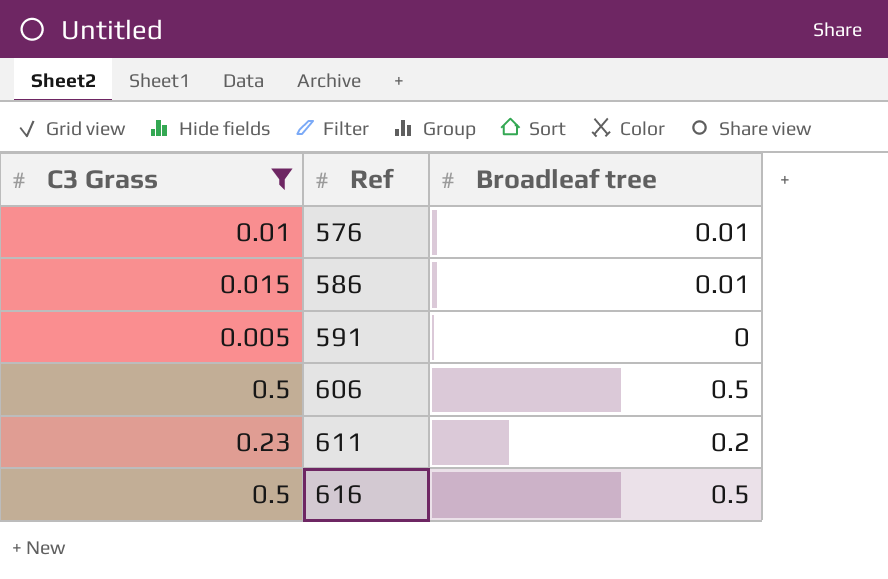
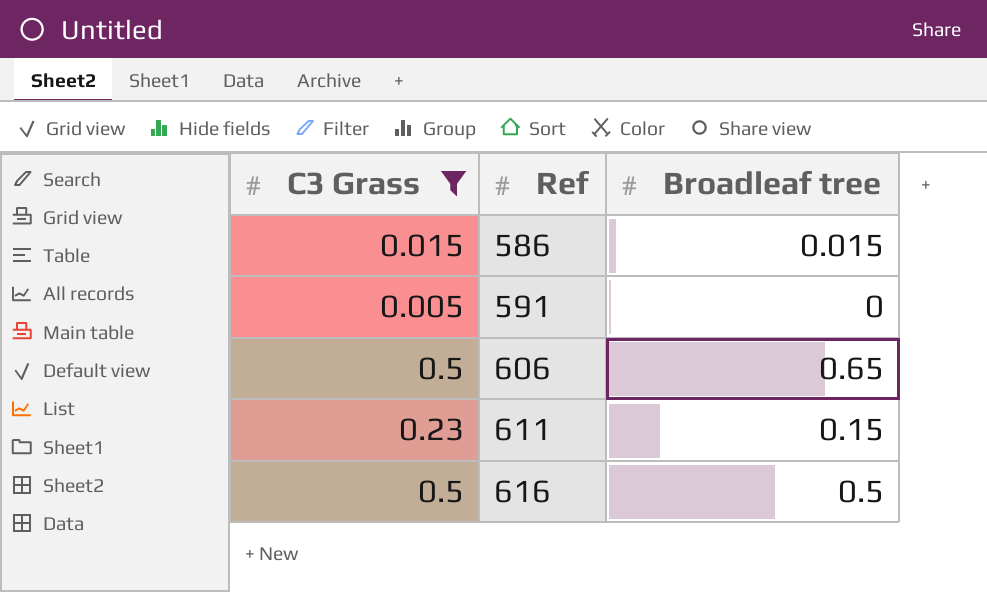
row 576: 0.01 | 0.01 -> none
586 | Broadleaf tree: 0.01 -> 0.015
606 | Broadleaf tree: 0.5 -> 0.65
611 | Broadleaf tree: 0.2 -> 0.15

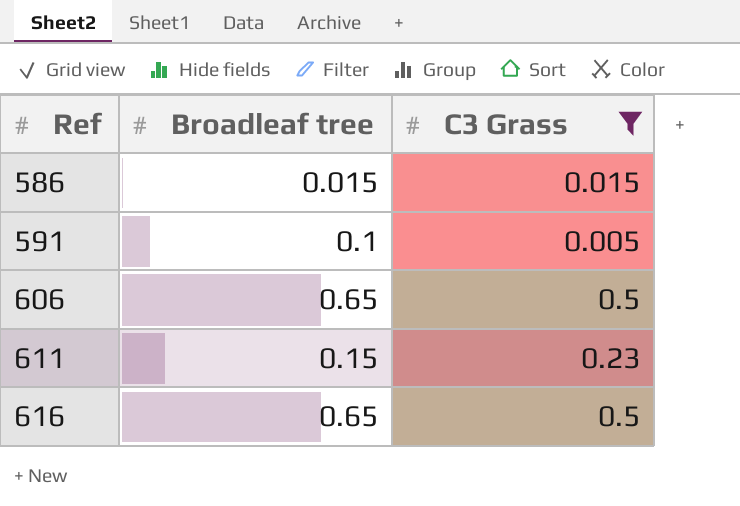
column C3 Grass | position: 1 -> 3
591 | Broadleaf tree: 0 -> 0.1
616 | Broadleaf tree: 0.5 -> 0.65

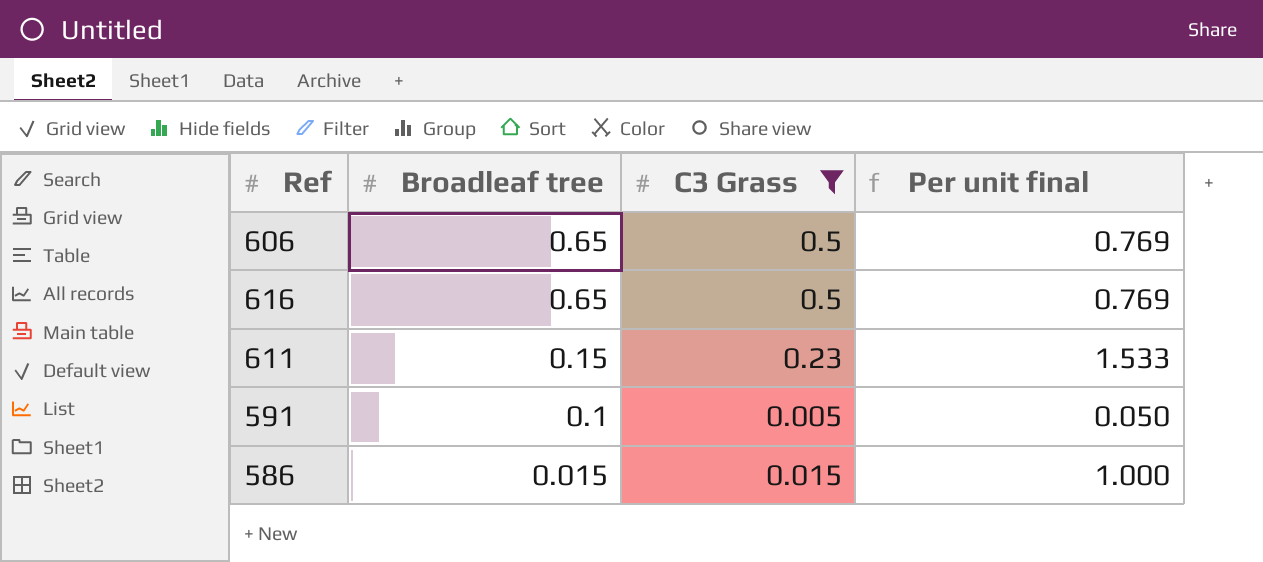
row order: Ref ascending -> Broadleaf tree descending
column Per unit final | formula: none -> [C3 Grass] / [Broadleaf tree]

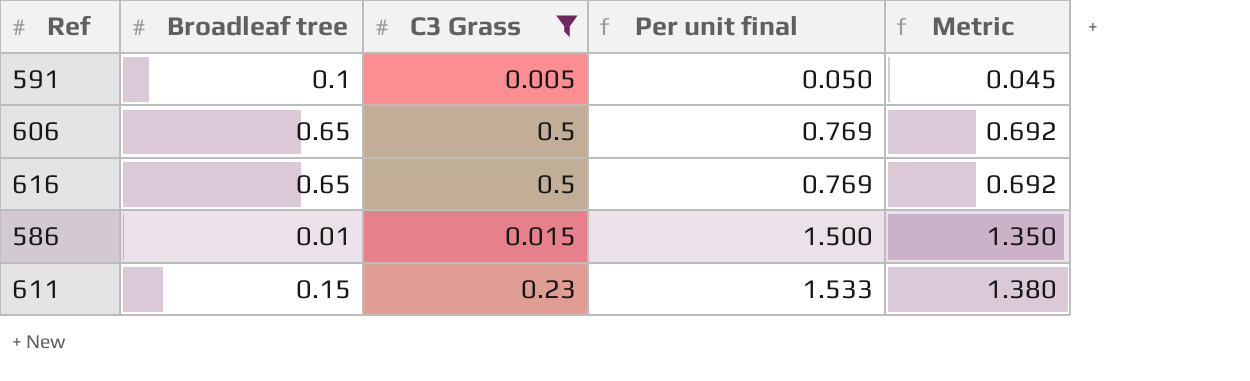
row order: Broadleaf tree descending -> Per unit final ascending
column Metric | formula: none -> [Per unit final] * 0.9
586 | Broadleaf tree: 0.015 -> 0.01
586 | Per unit final: 1.000 -> 1.500

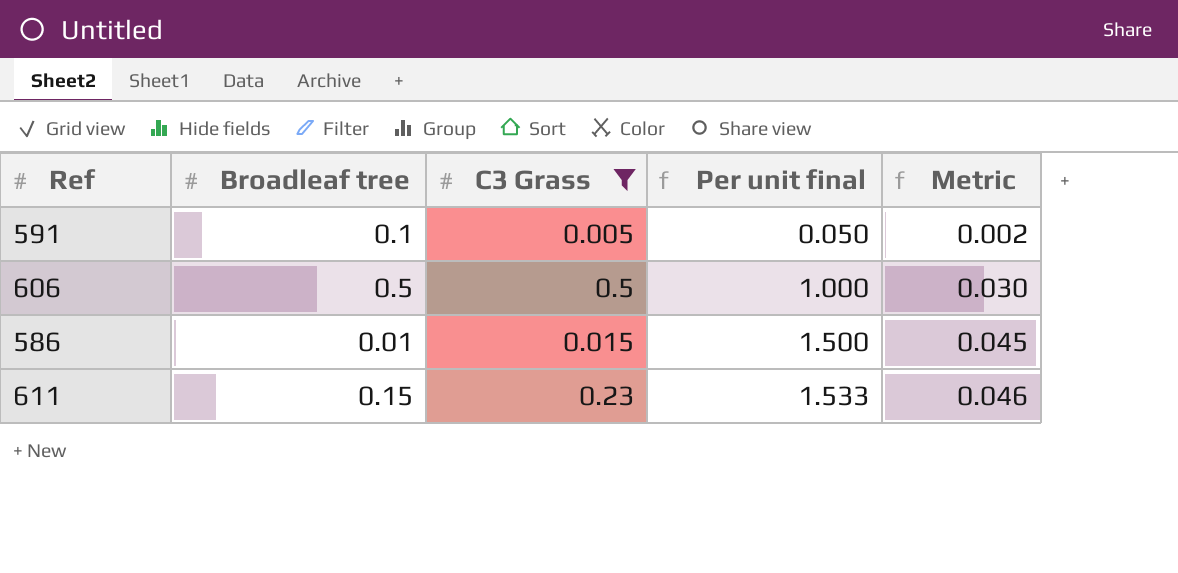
column Metric | formula: [Per unit final] * 0.9 -> [Per unit final] * 0.03
row 616: 0.65 | 0.5 | 0.769 | 0.692 -> none
606 | Broadleaf tree: 0.65 -> 0.5
606 | Per unit final: 0.769 -> 1.000

